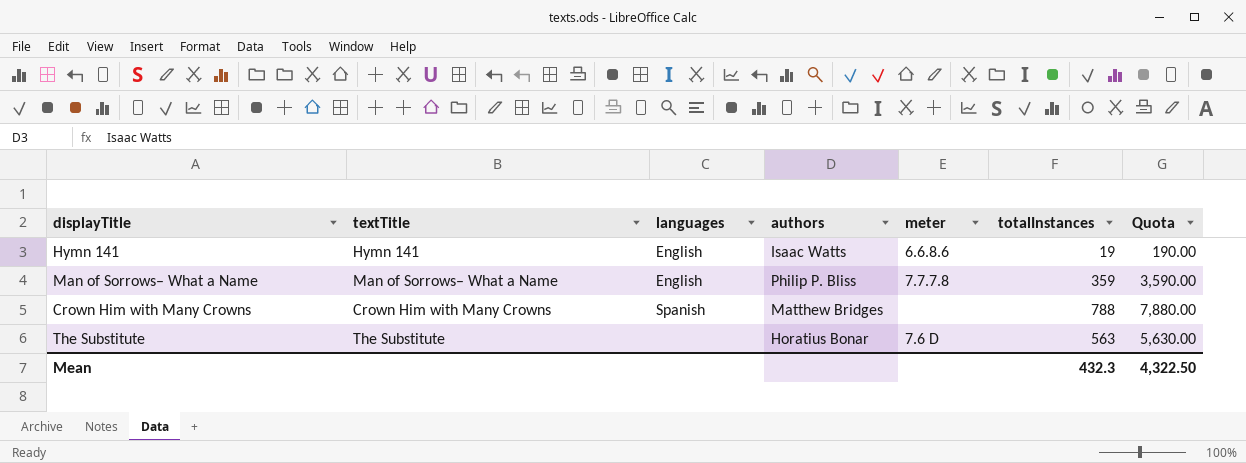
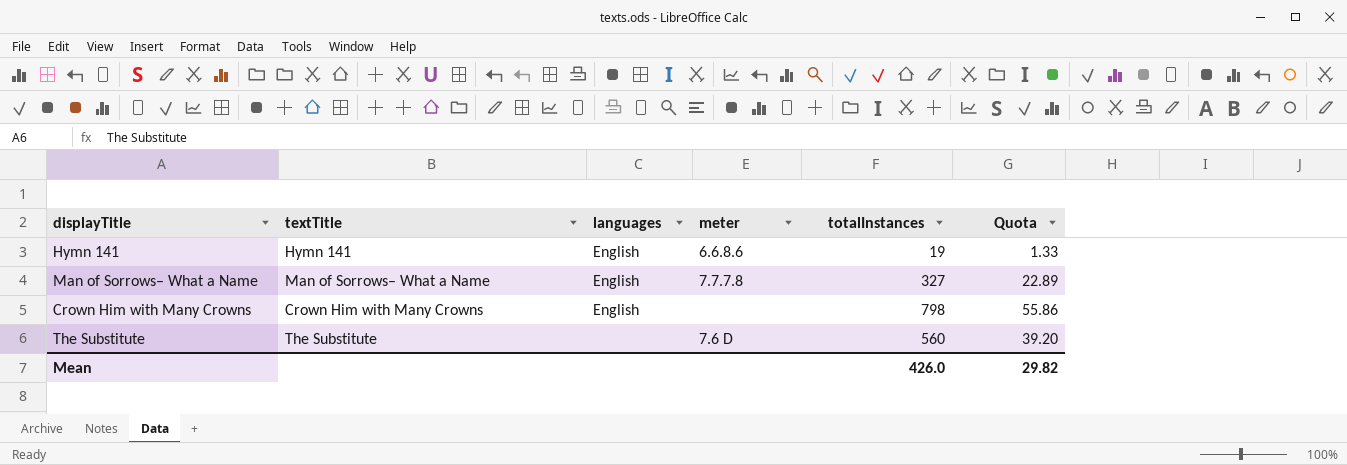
column authors | position: 4 -> none
column Quota | formula: [totalInstances] * 10 -> [totalInstances] * 0.07
Man of Sorrows– What a Name | totalInstances: 359 -> 327
Crown Him with Many Crowns | languages: Spanish -> English
Crown Him with Many Crowns | totalInstances: 788 -> 798
The Substitute | totalInstances: 563 -> 560
Mean | totalInstances: 432.3 -> 426.0
Mean | Quota: 4,322.50 -> 29.82

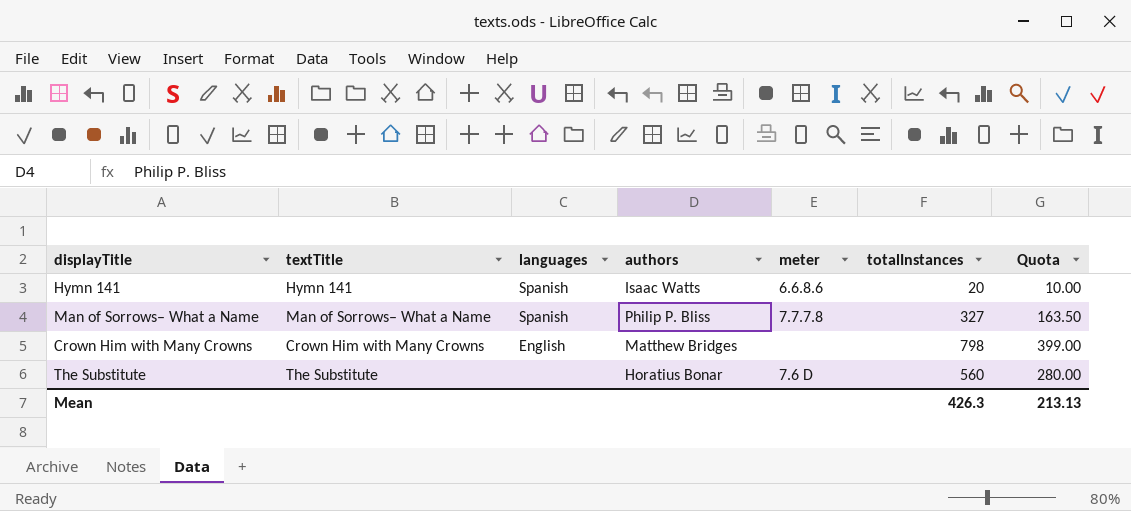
column authors | position: none -> 4
column Quota | formula: [totalInstances] * 0.07 -> [totalInstances] * 0.5
Hymn 141 | languages: English -> Spanish
Hymn 141 | totalInstances: 19 -> 20
Man of Sorrows– What a Name | languages: English -> Spanish
Mean | totalInstances: 426.0 -> 426.3
Mean | Quota: 29.82 -> 213.13

